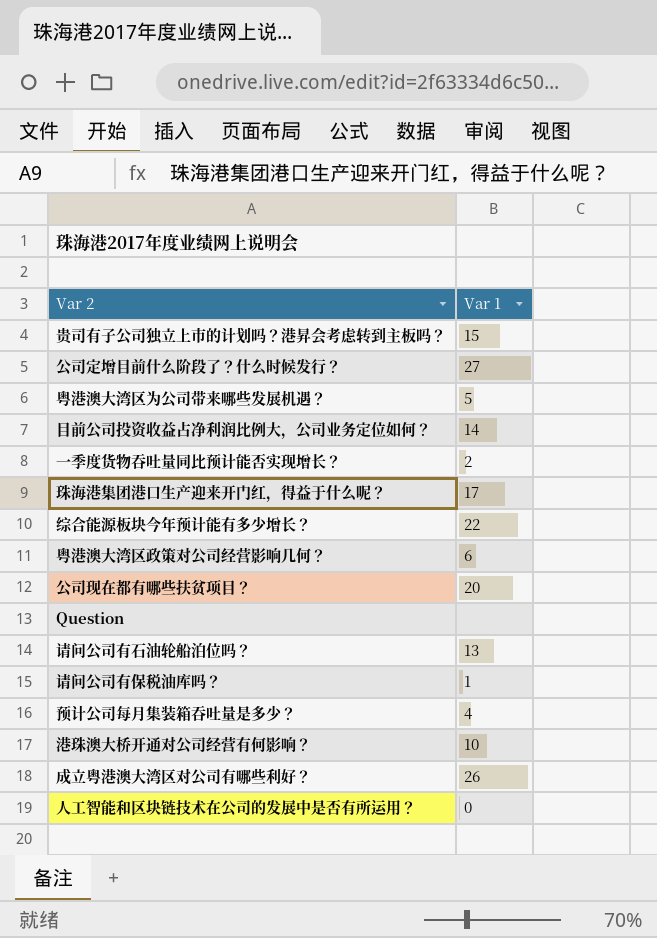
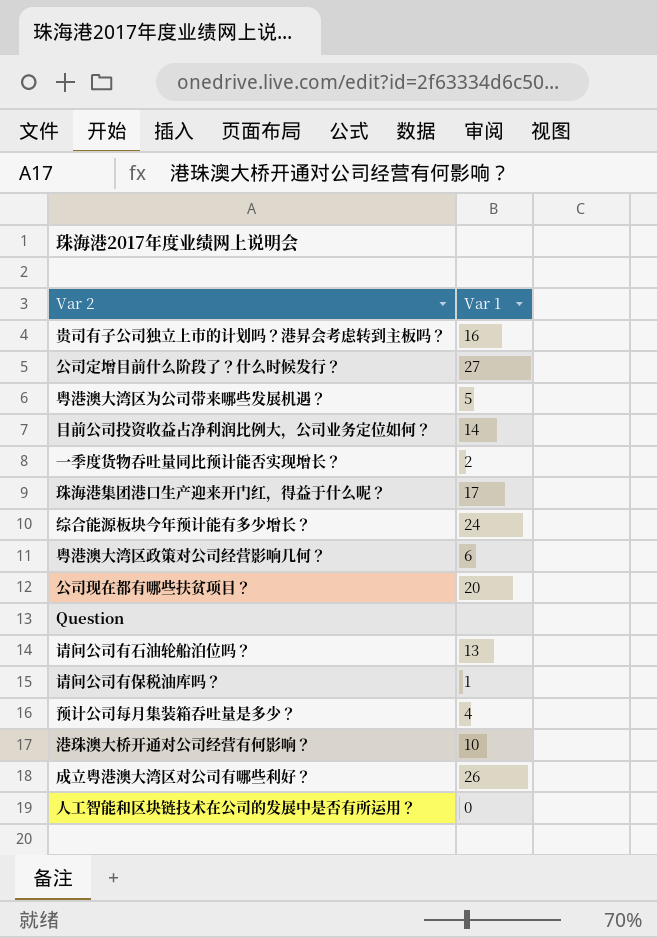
贵司有子公司独立上市的计划吗？港昇会考虑转到主板吗？ | Var 1: 15 -> 16
综合能源板块今年预计能有多少增长？ | Var 1: 22 -> 24

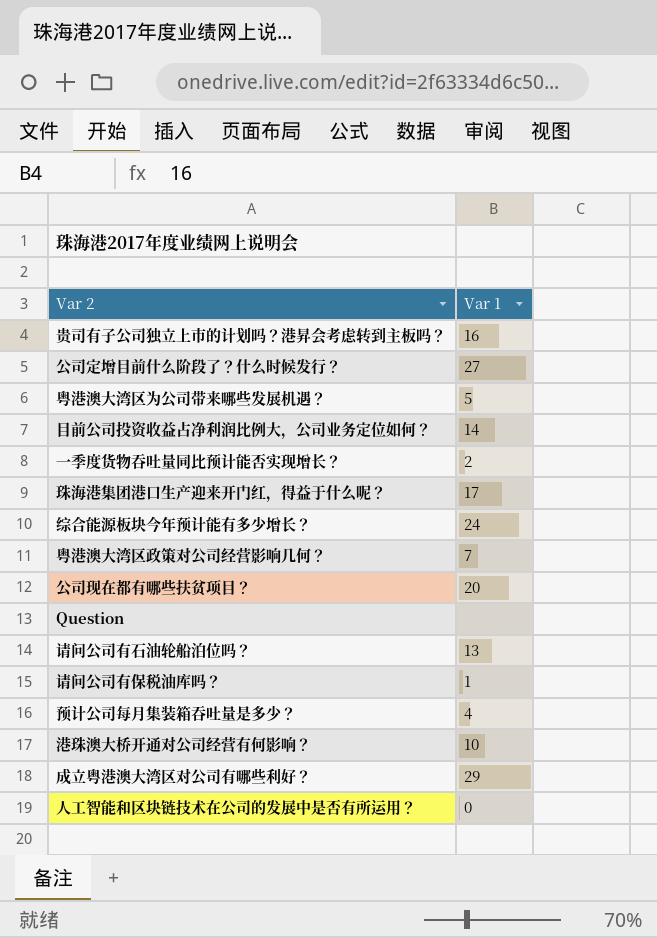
粤港澳大湾区政策对公司经营影响几何？ | Var 1: 6 -> 7
成立粤港澳大湾区对公司有哪些利好？ | Var 1: 26 -> 29

